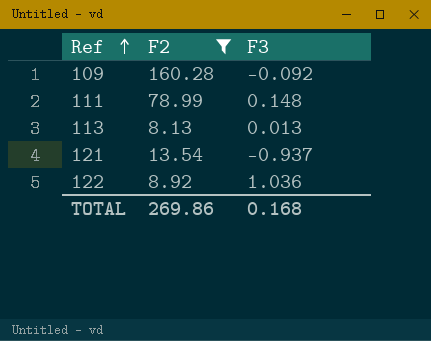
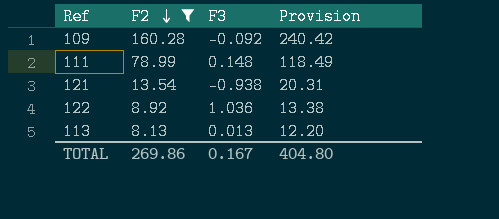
row order: Ref ascending -> F2 descending
column Provision | formula: none -> [F2] * 1.5
121 | F3: -0.937 -> -0.938
TOTAL | F3: 0.168 -> 0.167

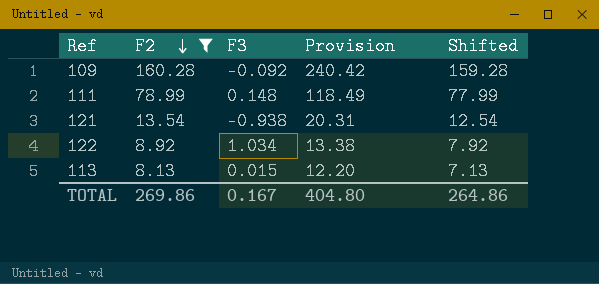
column Shifted | formula: none -> [F2] - 1
122 | F3: 1.036 -> 1.034
113 | F3: 0.013 -> 0.015

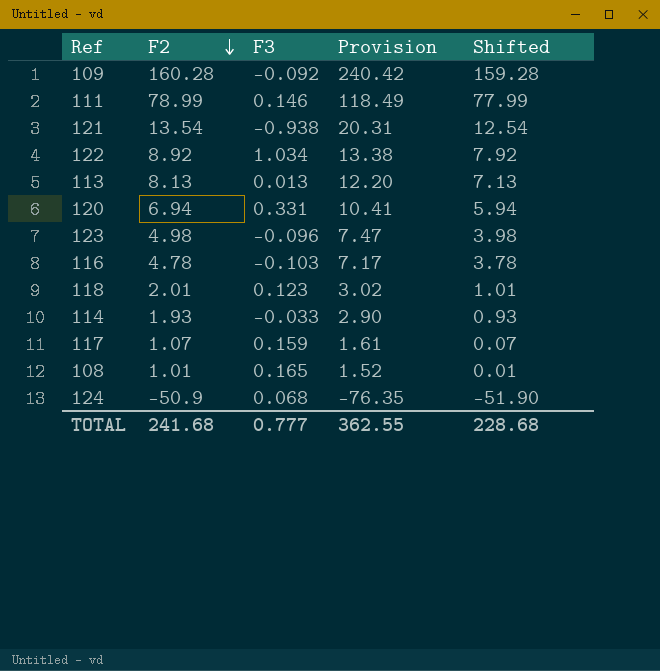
filter: F2 >= 8.13 -> none
111 | F3: 0.148 -> 0.146
113 | F3: 0.015 -> 0.013
TOTAL | F2: 269.86 -> 241.68
TOTAL | F3: 0.167 -> 0.777
TOTAL | Provision: 404.80 -> 362.55
TOTAL | Shifted: 264.86 -> 228.68

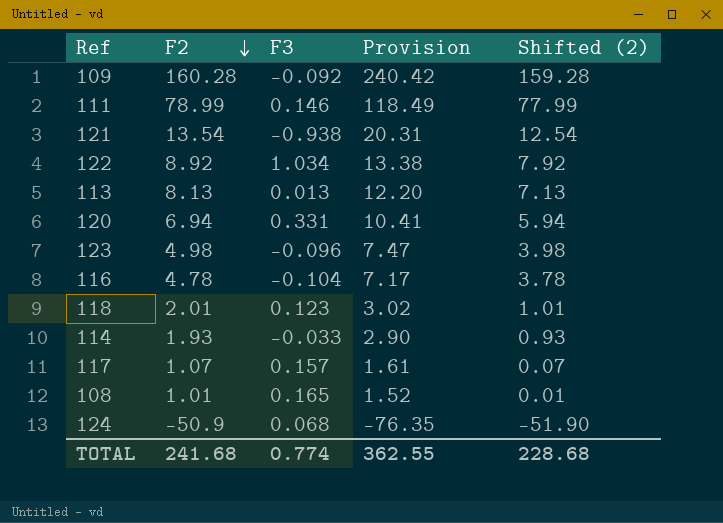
column name: Shifted -> Shifted (2)
116 | F3: -0.103 -> -0.104
117 | F3: 0.159 -> 0.157
TOTAL | F3: 0.777 -> 0.774

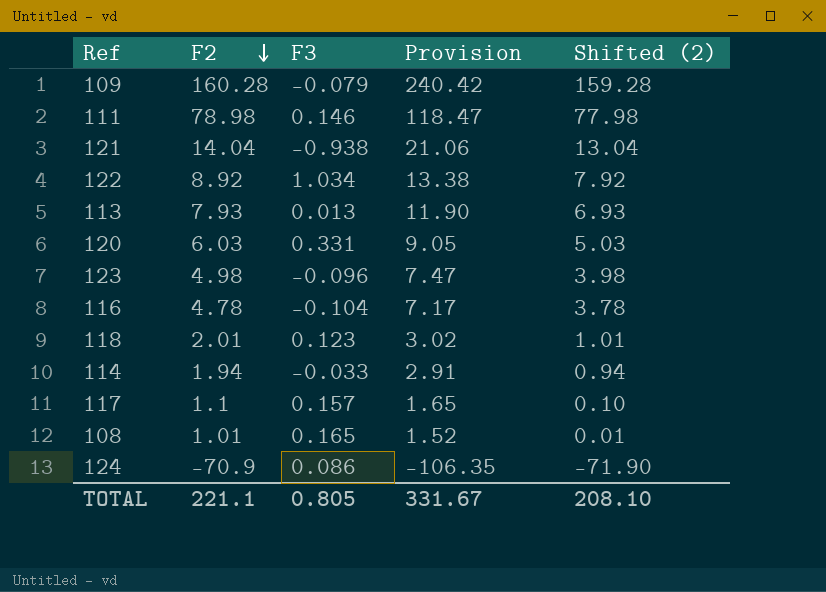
109 | F3: -0.092 -> -0.079
111 | F2: 78.99 -> 78.98
111 | Provision: 118.49 -> 118.47
111 | Shifted (2): 77.99 -> 77.98
121 | F2: 13.54 -> 14.04
121 | Provision: 20.31 -> 21.06
121 | Shifted (2): 12.54 -> 13.04
113 | F2: 8.13 -> 7.93
113 | Provision: 12.20 -> 11.90
113 | Shifted (2): 7.13 -> 6.93
120 | F2: 6.94 -> 6.03
120 | Provision: 10.41 -> 9.05
120 | Shifted (2): 5.94 -> 5.03
114 | F2: 1.93 -> 1.94
114 | Provision: 2.90 -> 2.91
114 | Shifted (2): 0.93 -> 0.94
117 | F2: 1.07 -> 1.1
117 | Provision: 1.61 -> 1.65
117 | Shifted (2): 0.07 -> 0.10
124 | F2: -50.9 -> -70.9
124 | F3: 0.068 -> 0.086
124 | Provision: -76.35 -> -106.35
124 | Shifted (2): -51.90 -> -71.90
TOTAL | F2: 241.68 -> 221.1
TOTAL | F3: 0.774 -> 0.805
TOTAL | Provision: 362.55 -> 331.67
TOTAL | Shifted (2): 228.68 -> 208.10

